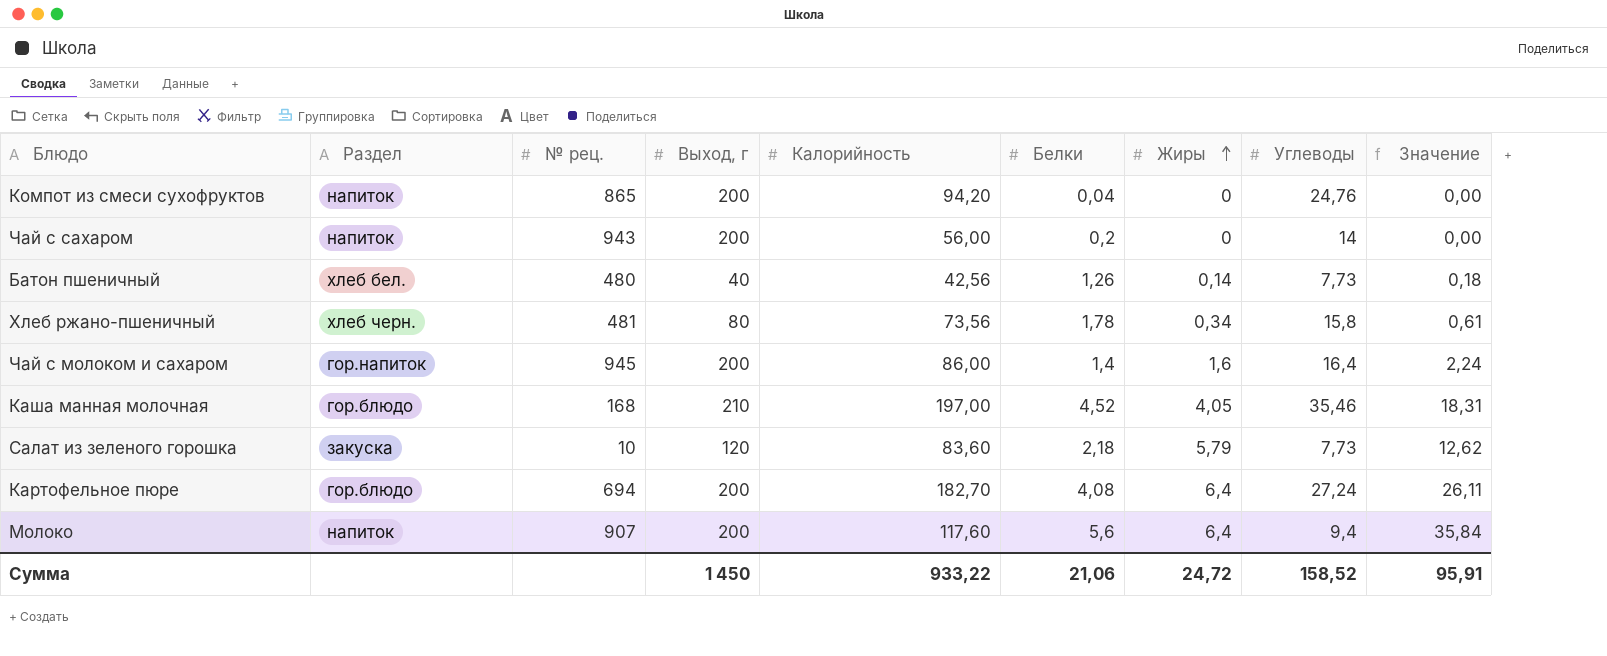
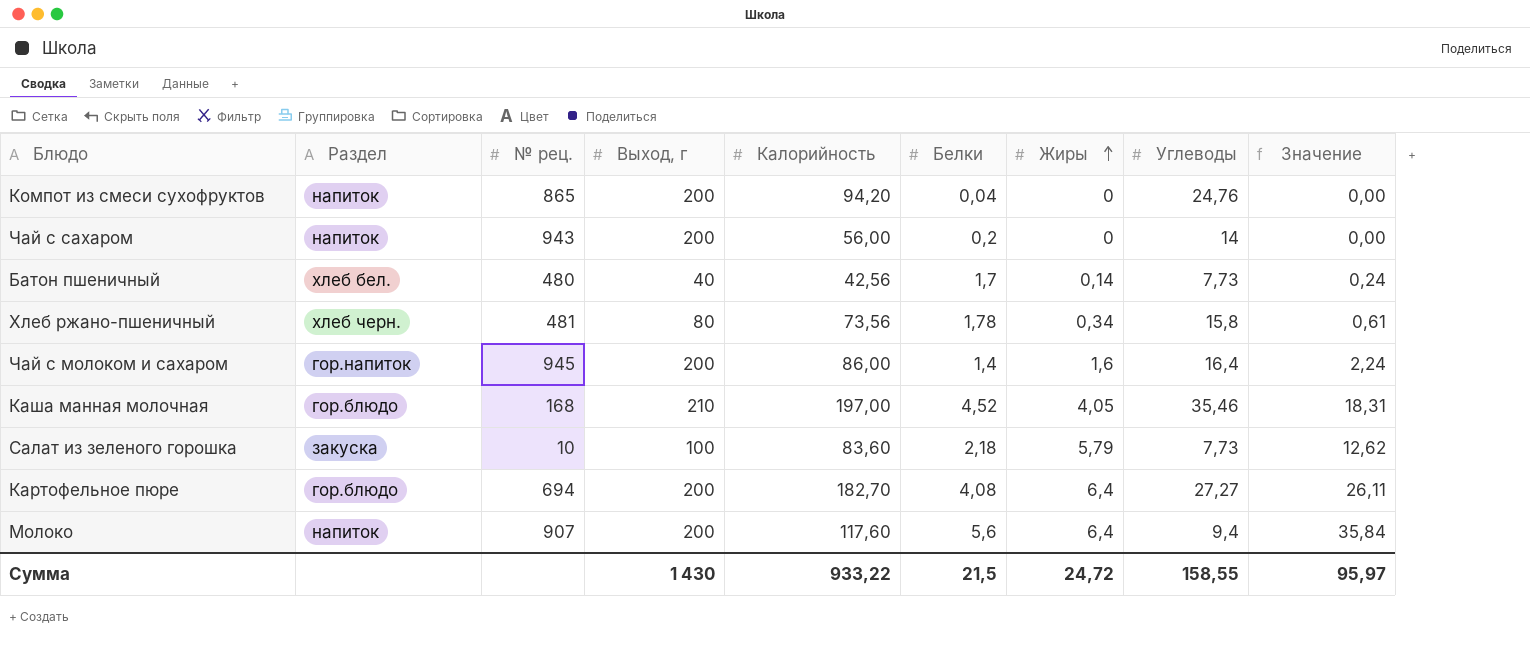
Батон пшеничный | Белки: 1,26 -> 1,7
Батон пшеничный | Значение: 0,18 -> 0,24
Салат из зеленого горошка | Выход, г: 120 -> 100
Картофельное пюре | Углеводы: 27,24 -> 27,27
Сумма | Выход, г: 1 450 -> 1 430
Сумма | Белки: 21,06 -> 21,5
Сумма | Углеводы: 158,52 -> 158,55
Сумма | Значение: 95,91 -> 95,97

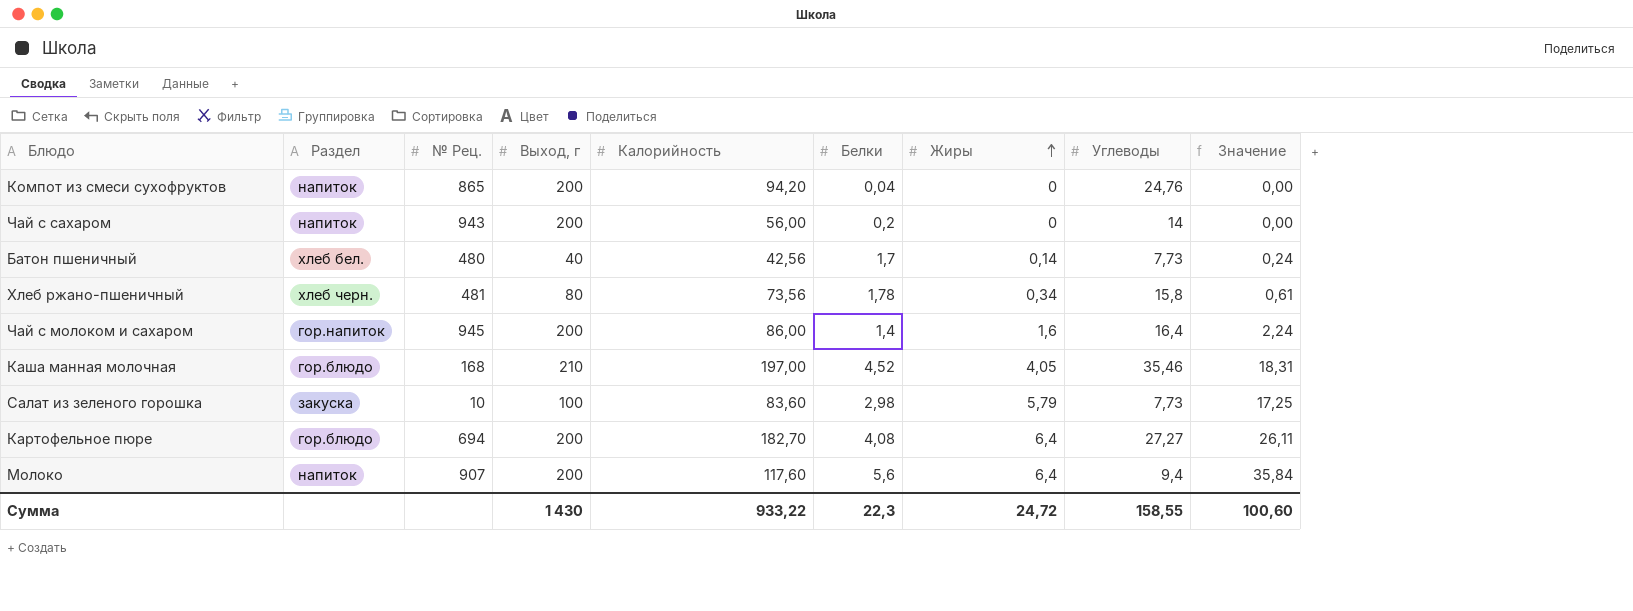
column name: № рец. -> № Рец.
Салат из зеленого горошка | Белки: 2,18 -> 2,98
Салат из зеленого горошка | Значение: 12,62 -> 17,25
Сумма | Белки: 21,5 -> 22,3
Сумма | Значение: 95,97 -> 100,60

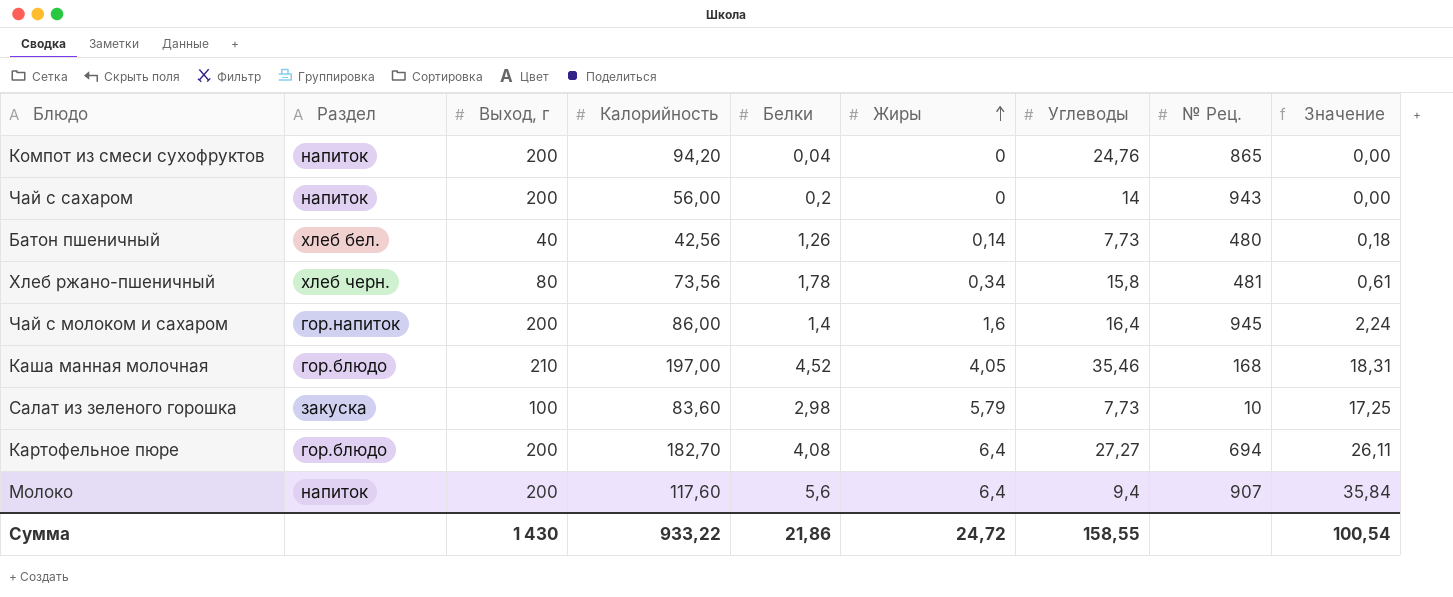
column № Рец. | position: 3 -> 8
Батон пшеничный | Белки: 1,7 -> 1,26
Батон пшеничный | Значение: 0,24 -> 0,18
Сумма | Белки: 22,3 -> 21,86
Сумма | Значение: 100,60 -> 100,54

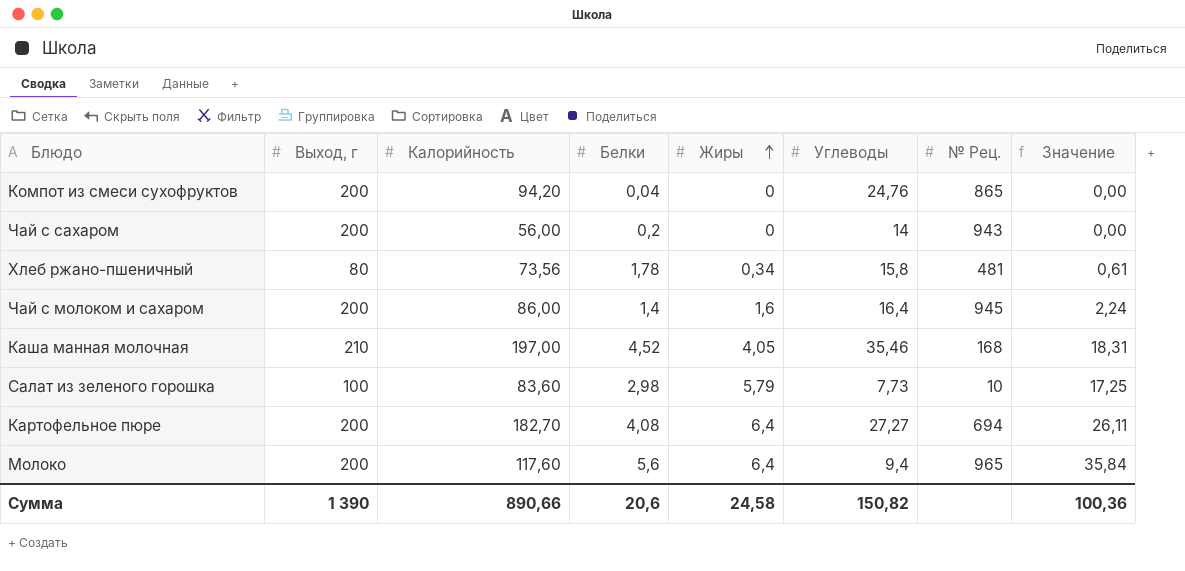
column Раздел | position: 2 -> none
row Батон пшеничный: хлеб бел. | 40 | 42,56 | 1,26 | 0,14 | 7,73 | 480 | 0,18 -> none
Молоко | № Рец.: 907 -> 965
Сумма | Выход, г: 1 430 -> 1 390
Сумма | Калорийность: 933,22 -> 890,66
Сумма | Белки: 21,86 -> 20,6
Сумма | Жиры: 24,72 -> 24,58
Сумма | Углеводы: 158,55 -> 150,82
Сумма | Значение: 100,54 -> 100,36

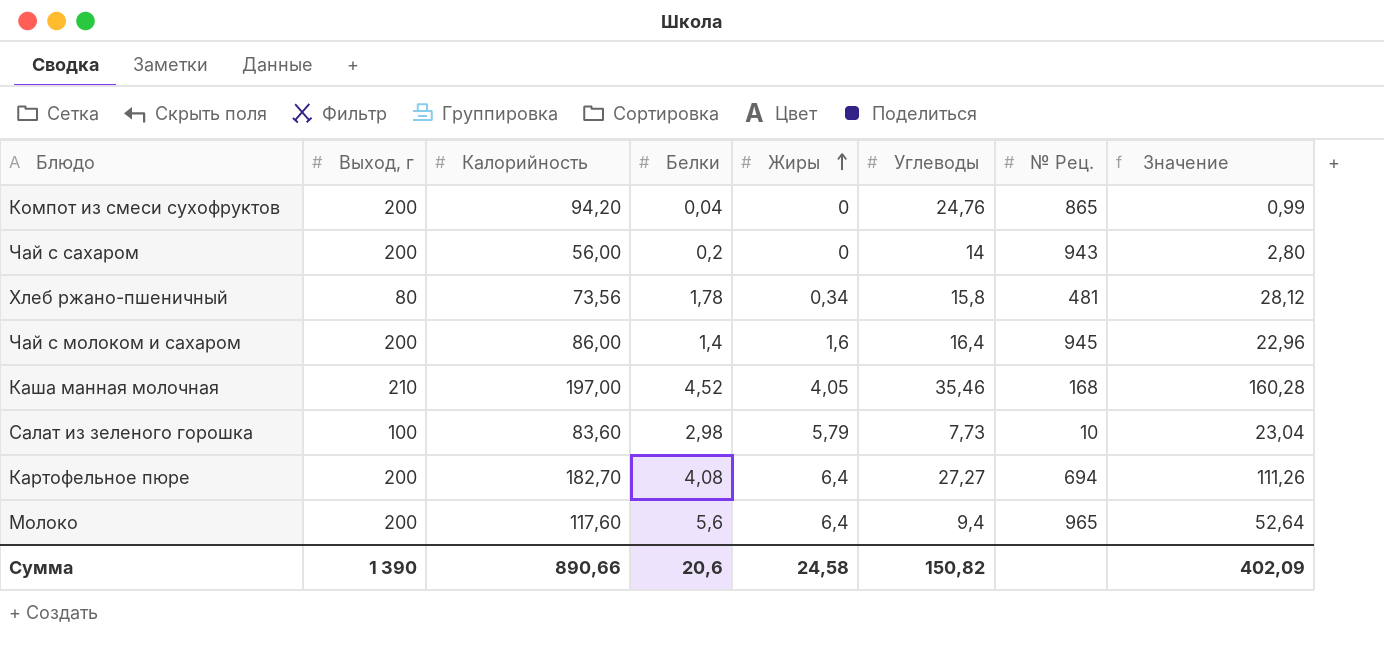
column Значение | formula: [Белки] * [Жиры] -> [Белки] * [Углеводы]
Сумма | Значение: 100,36 -> 402,09

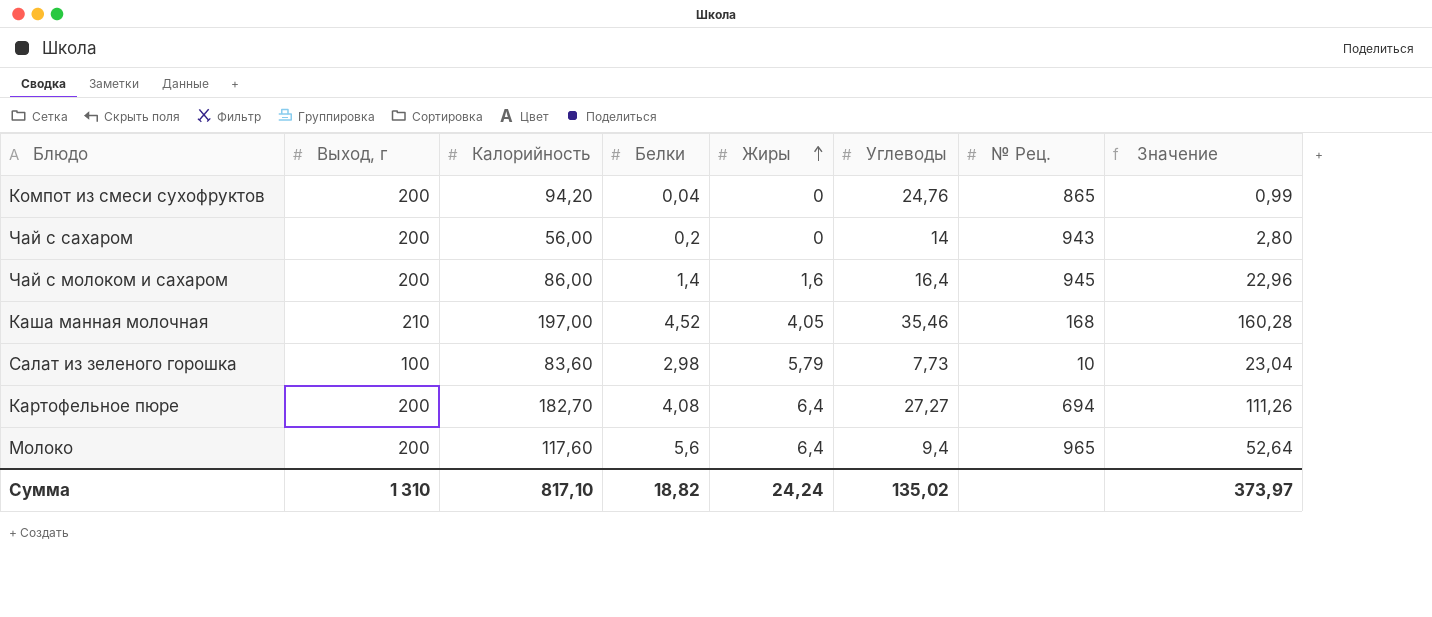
row Хлеб ржано-пшеничный: 80 | 73,56 | 1,78 | 0,34 | 15,8 | 481 | 28,12 -> none
Сумма | Выход, г: 1 390 -> 1 310
Сумма | Калорийность: 890,66 -> 817,10
Сумма | Белки: 20,6 -> 18,82
Сумма | Жиры: 24,58 -> 24,24
Сумма | Углеводы: 150,82 -> 135,02
Сумма | Значение: 402,09 -> 373,97

